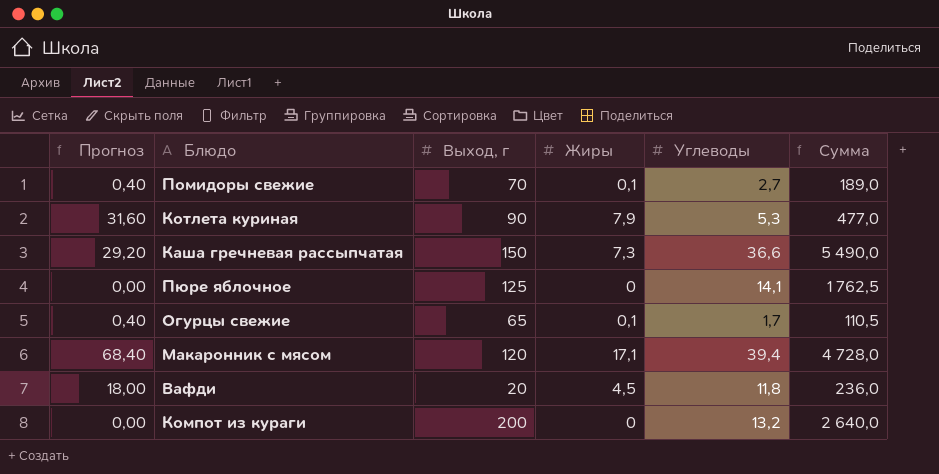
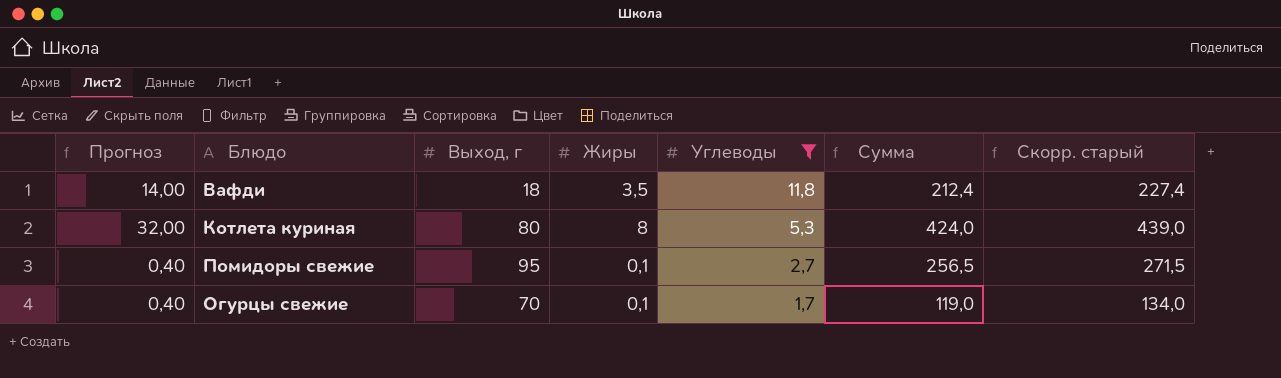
filter: none -> Углеводы <= 11,8
row order: none -> Углеводы descending
column Скорр. старый | formula: none -> [Сумма] + 15
Вафди | Прогноз: 18,00 -> 14,00
Вафди | Выход, г: 20 -> 18
Вафди | Жиры: 4,5 -> 3,5
Вафди | Сумма: 236,0 -> 212,4
Котлета куриная | Прогноз: 31,60 -> 32,00
Котлета куриная | Выход, г: 90 -> 80
Котлета куриная | Жиры: 7,9 -> 8
Котлета куриная | Сумма: 477,0 -> 424,0
Помидоры свежие | Выход, г: 70 -> 95
Помидоры свежие | Сумма: 189,0 -> 256,5
Огурцы свежие | Выход, г: 65 -> 70
Огурцы свежие | Сумма: 110,5 -> 119,0

